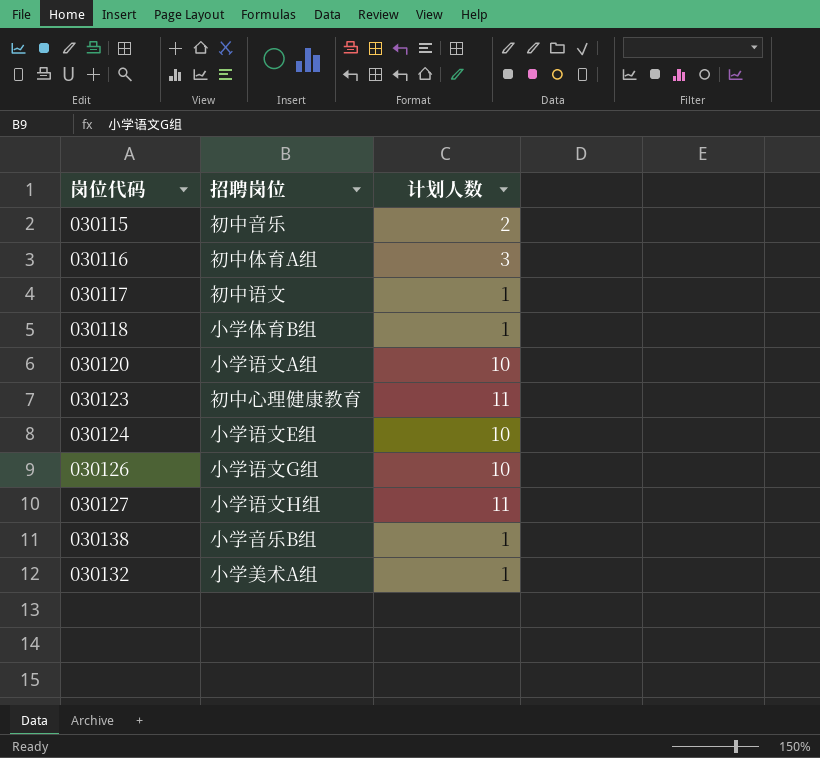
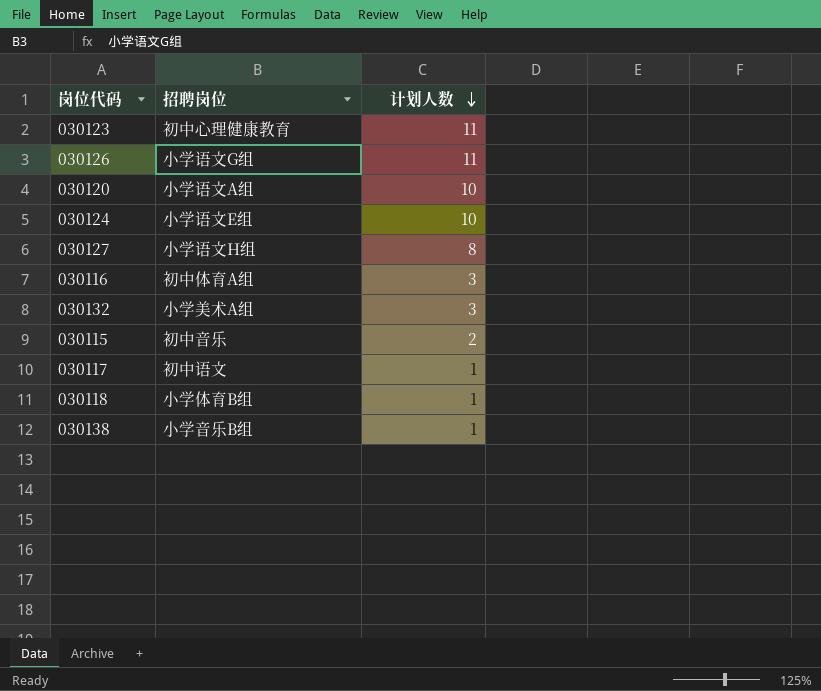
row order: none -> 计划人数 descending
030126 | 计划人数: 10 -> 11
030127 | 计划人数: 11 -> 8
030132 | 计划人数: 1 -> 3

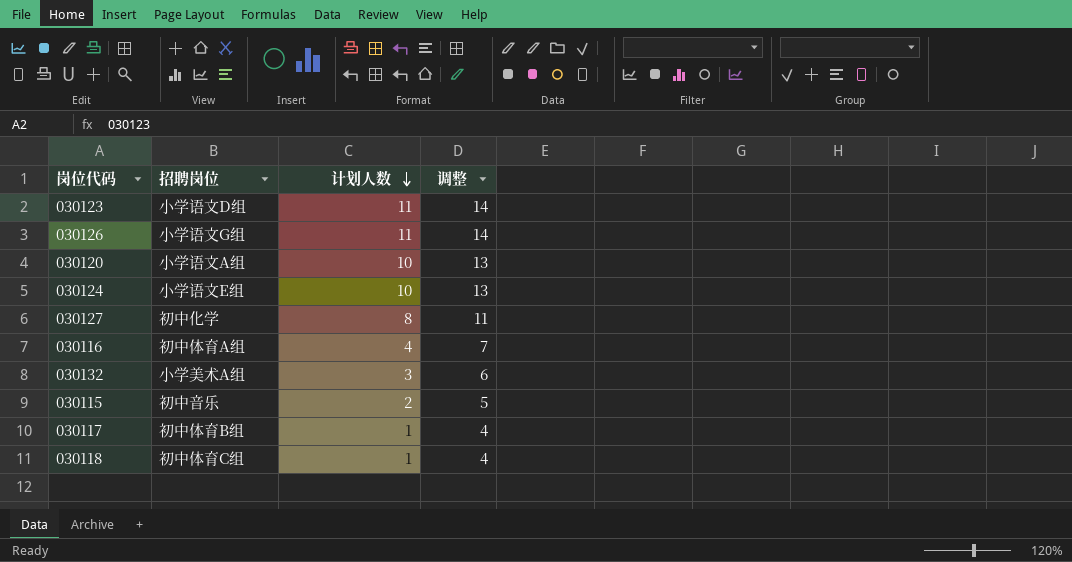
column 调整 | formula: none -> [计划人数] + 3
row 030138: 小学音乐B组 | 1 -> none
030123 | 招聘岗位: 初中心理健康教育 -> 小学语文D组
030127 | 招聘岗位: 小学语文H组 -> 初中化学
030116 | 计划人数: 3 -> 4
030117 | 招聘岗位: 初中语文 -> 初中体育B组
030118 | 招聘岗位: 小学体育B组 -> 初中体育C组

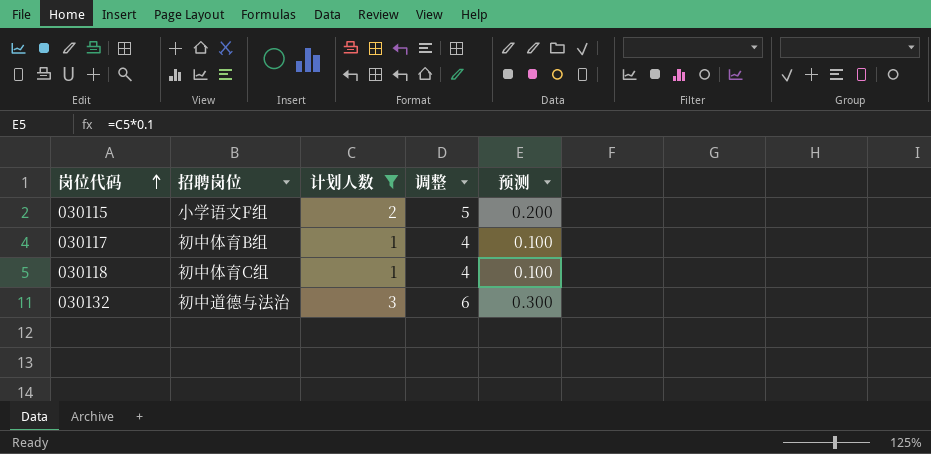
filter: none -> 计划人数 <= 3
row order: 计划人数 descending -> 岗位代码 ascending
column 预测 | formula: none -> [计划人数] * 0.1
030115 | 招聘岗位: 初中音乐 -> 小学语文F组
030132 | 招聘岗位: 小学美术A组 -> 初中道德与法治

